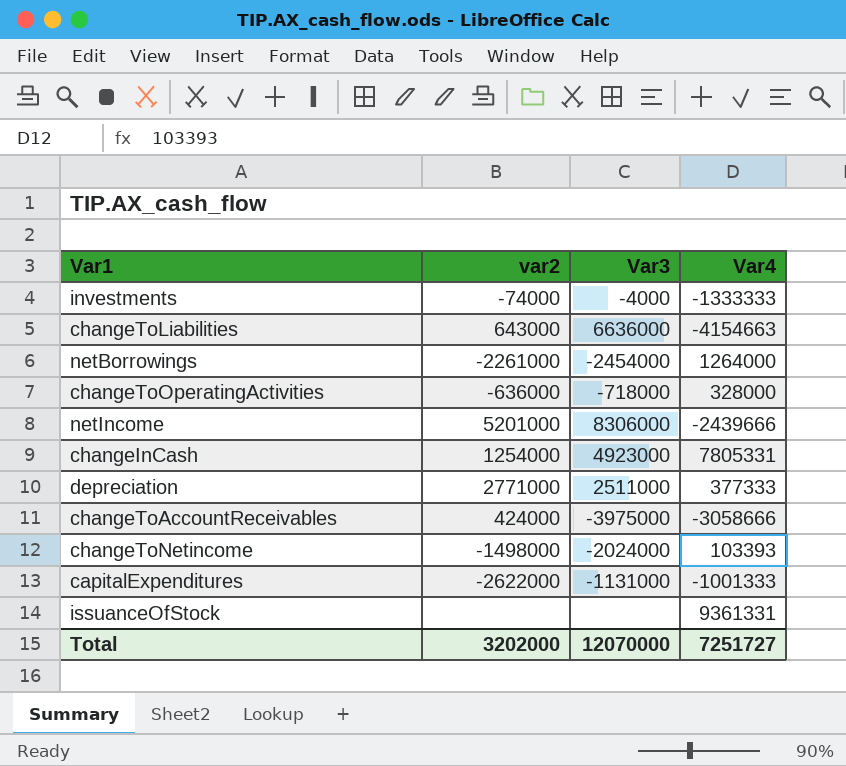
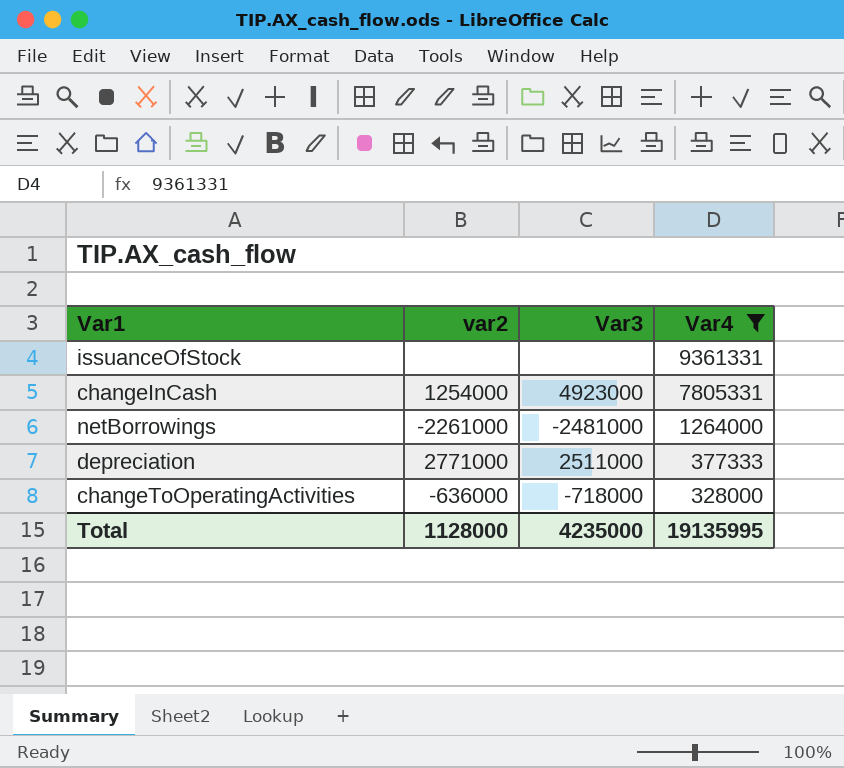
filter: none -> Var4 >= 328000
row order: none -> Var4 descending
netBorrowings | Var3: -2454000 -> -2481000
Total | var2: 3202000 -> 1128000
Total | Var3: 12070000 -> 4235000
Total | Var4: 7251727 -> 19135995

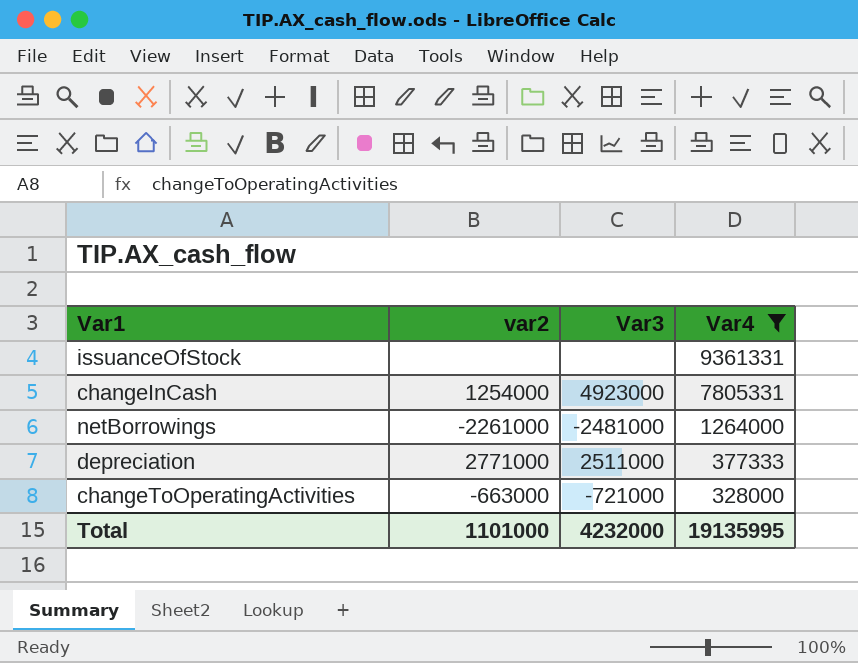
changeToOperatingActivities | var2: -636000 -> -663000
changeToOperatingActivities | Var3: -718000 -> -721000
Total | var2: 1128000 -> 1101000
Total | Var3: 4235000 -> 4232000

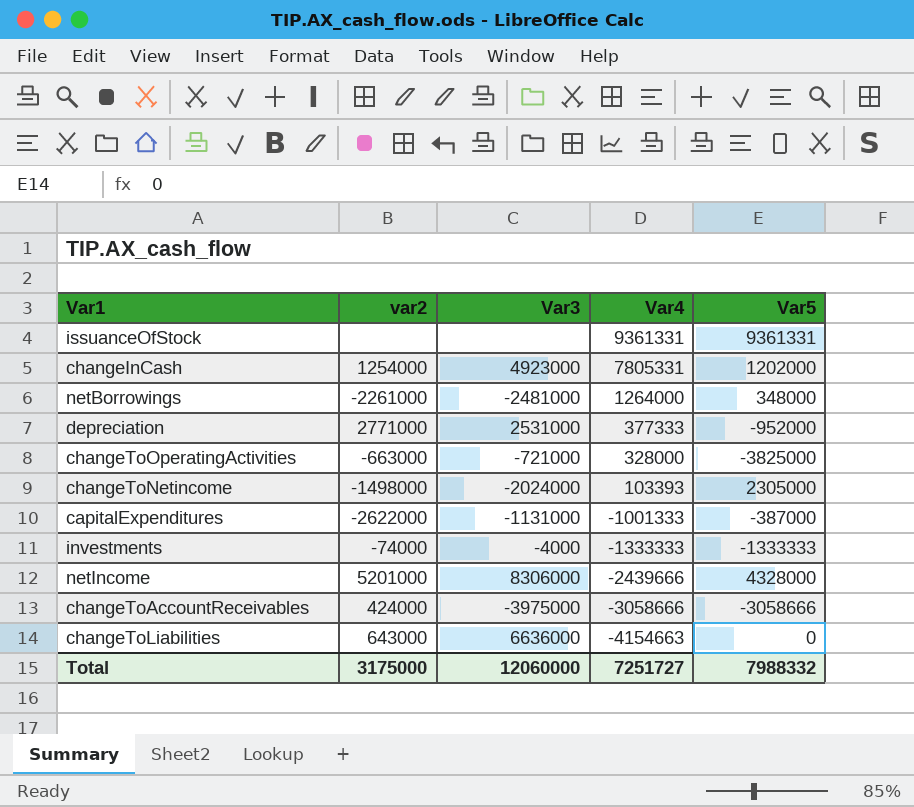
filter: Var4 >= 328000 -> none
column Var5 | position: none -> 5
depreciation | Var3: 2511000 -> 2531000
Total | var2: 1101000 -> 3175000
Total | Var3: 4232000 -> 12060000
Total | Var4: 19135995 -> 7251727

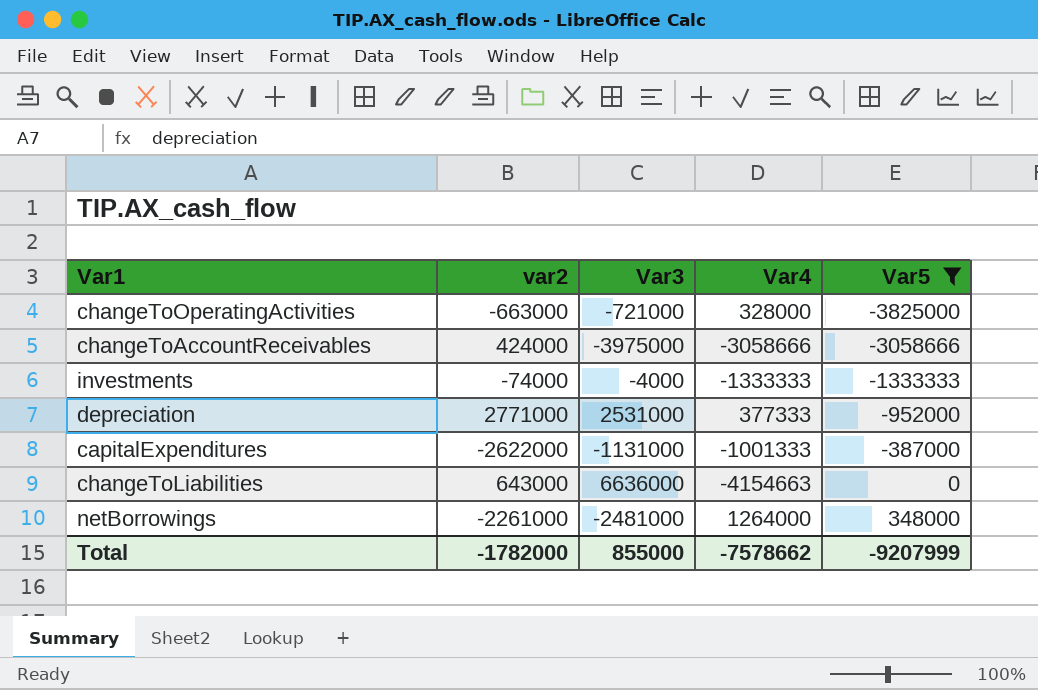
filter: none -> Var5 <= 348000
row order: Var4 descending -> Var5 ascending
Total | var2: 3175000 -> -1782000
Total | Var3: 12060000 -> 855000
Total | Var4: 7251727 -> -7578662
Total | Var5: 7988332 -> -9207999

